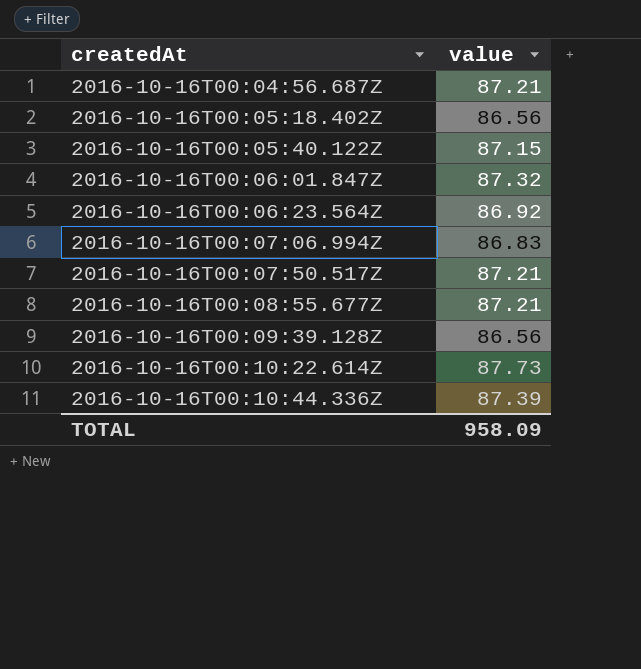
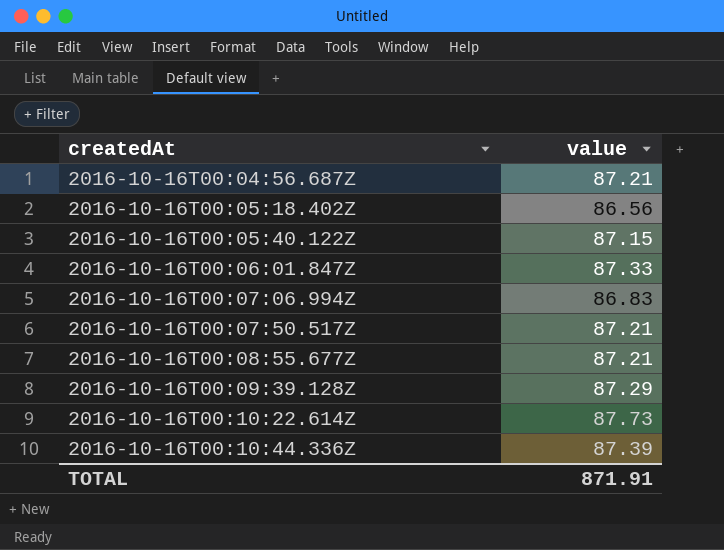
row 2016-10-16T00:06:23.564Z: 86.92 -> none
2016-10-16T00:06:01.847Z | value: 87.32 -> 87.33
2016-10-16T00:09:39.128Z | value: 86.56 -> 87.29
TOTAL | value: 958.09 -> 871.91

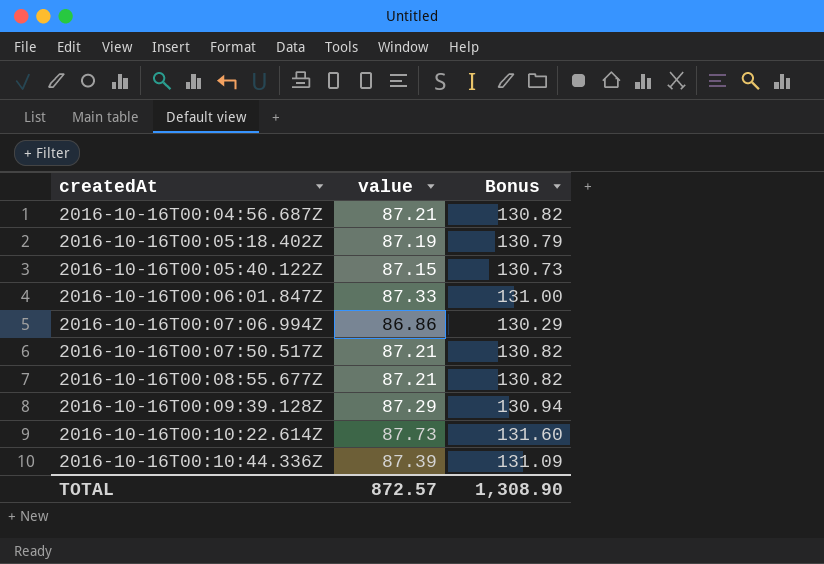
column Bonus | formula: none -> [value] * 1.5
2016-10-16T00:05:18.402Z | value: 86.56 -> 87.19
2016-10-16T00:07:06.994Z | value: 86.83 -> 86.86
TOTAL | value: 871.91 -> 872.57

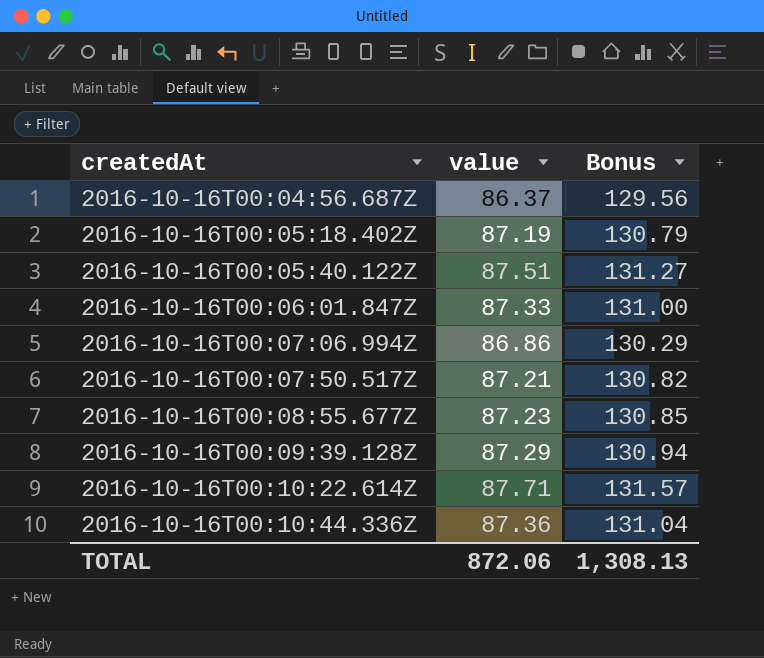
2016-10-16T00:04:56.687Z | value: 87.21 -> 86.37
2016-10-16T00:04:56.687Z | Bonus: 130.82 -> 129.56
2016-10-16T00:05:40.122Z | value: 87.15 -> 87.51
2016-10-16T00:05:40.122Z | Bonus: 130.73 -> 131.27
2016-10-16T00:08:55.677Z | value: 87.21 -> 87.23
2016-10-16T00:08:55.677Z | Bonus: 130.82 -> 130.85
2016-10-16T00:10:22.614Z | value: 87.73 -> 87.71
2016-10-16T00:10:22.614Z | Bonus: 131.60 -> 131.57
2016-10-16T00:10:44.336Z | value: 87.39 -> 87.36
2016-10-16T00:10:44.336Z | Bonus: 131.09 -> 131.04
TOTAL | value: 872.57 -> 872.06
TOTAL | Bonus: 1,308.90 -> 1,308.13

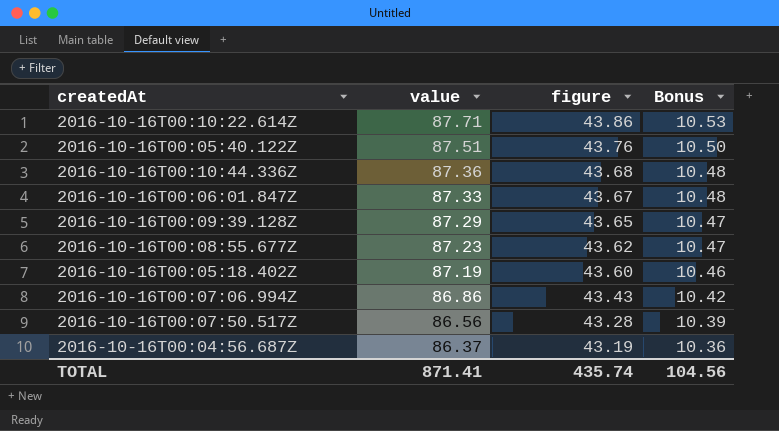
row order: createdAt ascending -> value descending
column figure | formula: none -> [value] * 0.5
column Bonus | formula: [value] * 1.5 -> [value] * 0.12
2016-10-16T00:07:50.517Z | value: 87.21 -> 86.56
TOTAL | value: 872.06 -> 871.41
TOTAL | Bonus: 1,308.13 -> 104.56

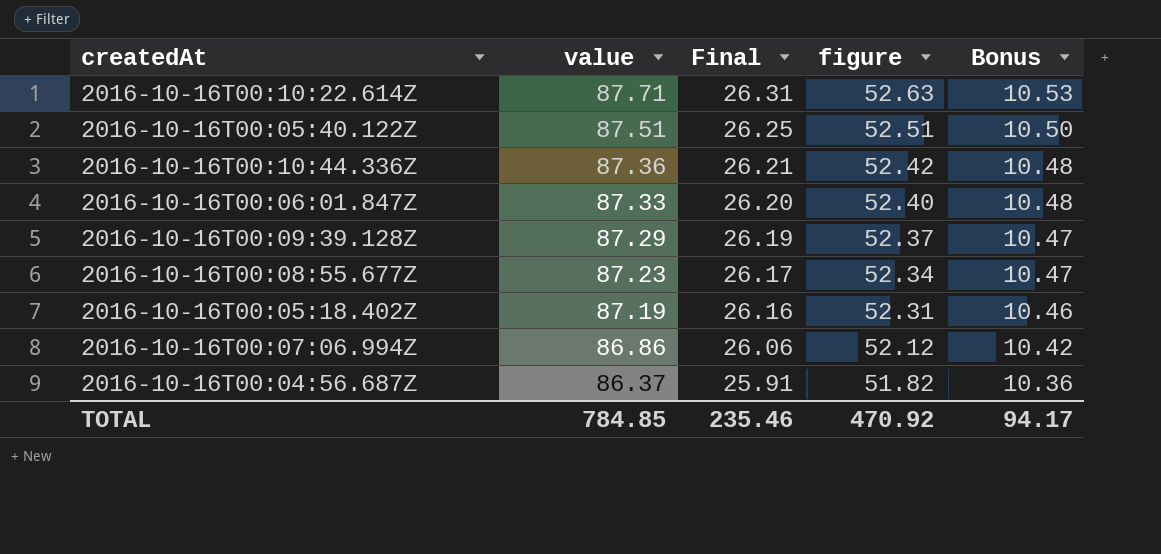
column Final | formula: none -> [value] * 0.3
column figure | formula: [value] * 0.5 -> [value] * 0.6
row 2016-10-16T00:07:50.517Z: 86.56 | 43.28 | 10.39 -> none
TOTAL | value: 871.41 -> 784.85
TOTAL | figure: 435.74 -> 470.92
TOTAL | Bonus: 104.56 -> 94.17

